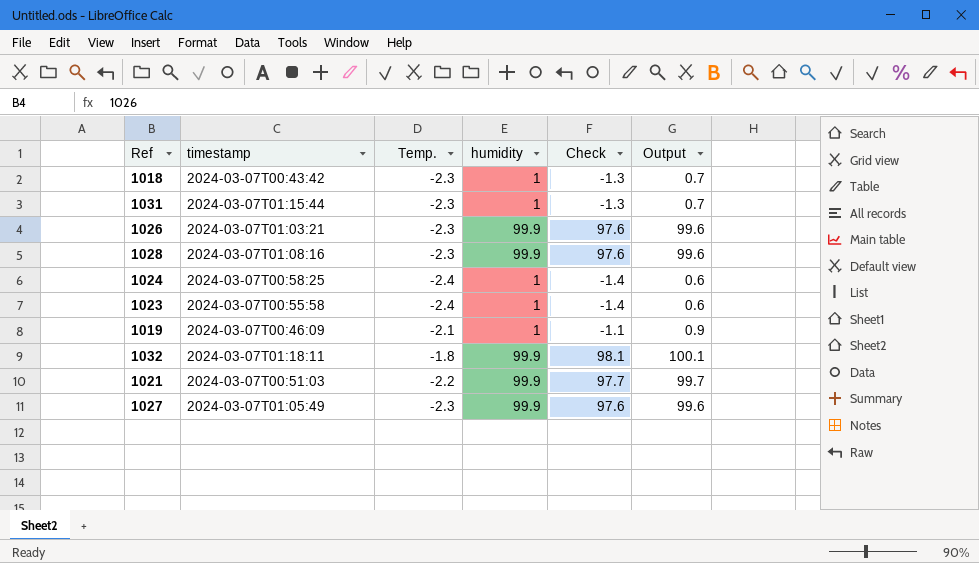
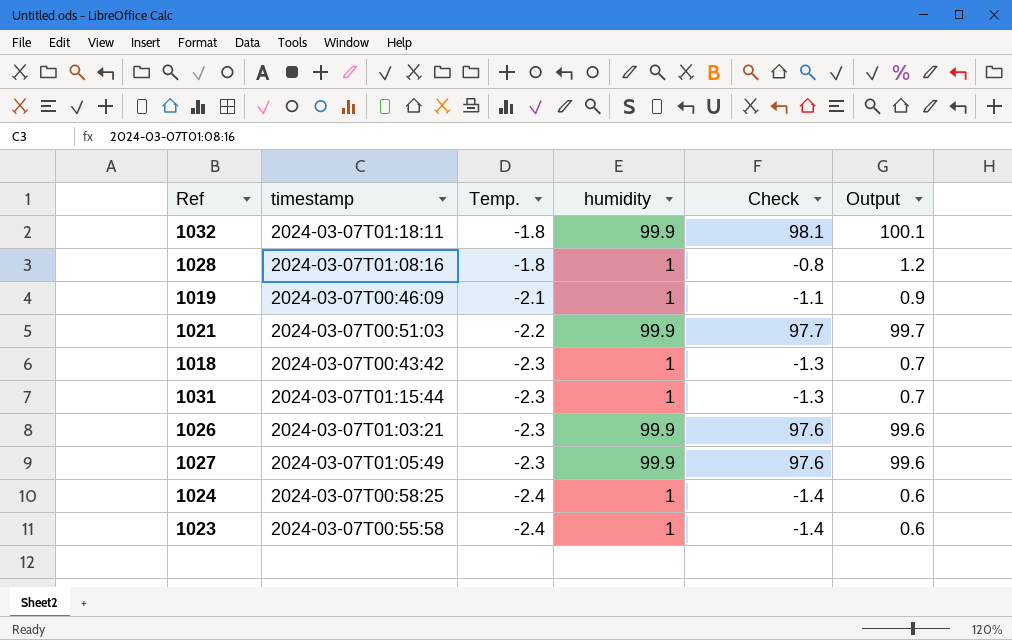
row order: none -> Temp. descending
1028 | Temp.: -2.3 -> -1.8
1028 | humidity: 99.9 -> 1
1028 | Check: 97.6 -> -0.8
1028 | Output: 99.6 -> 1.2

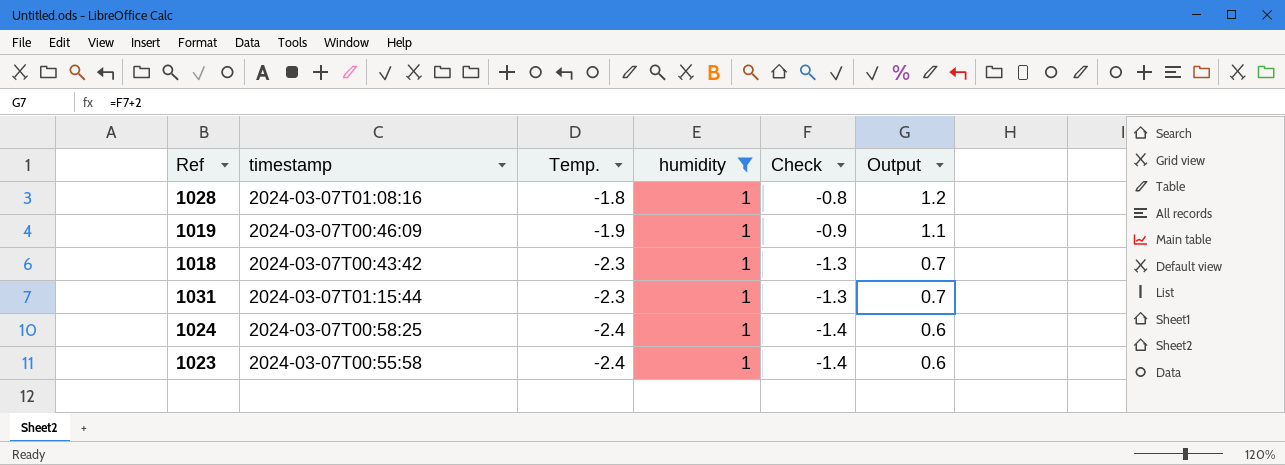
filter: none -> humidity = 1
1019 | Temp.: -2.1 -> -1.9
1019 | Check: -1.1 -> -0.9
1019 | Output: 0.9 -> 1.1

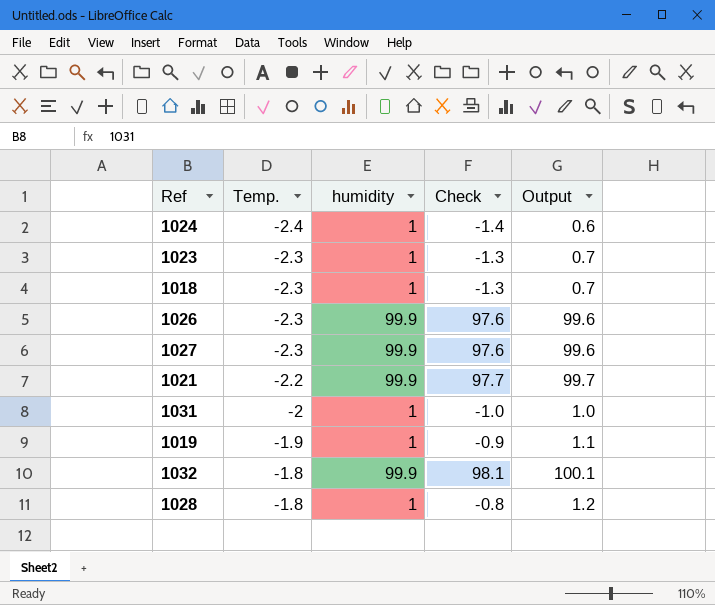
filter: humidity = 1 -> none
row order: Temp. descending -> Temp. ascending
column timestamp | position: 2 -> none
1023 | Temp.: -2.4 -> -2.3
1023 | Check: -1.4 -> -1.3
1023 | Output: 0.6 -> 0.7
1031 | Temp.: -2.3 -> -2
1031 | Check: -1.3 -> -1.0
1031 | Output: 0.7 -> 1.0

